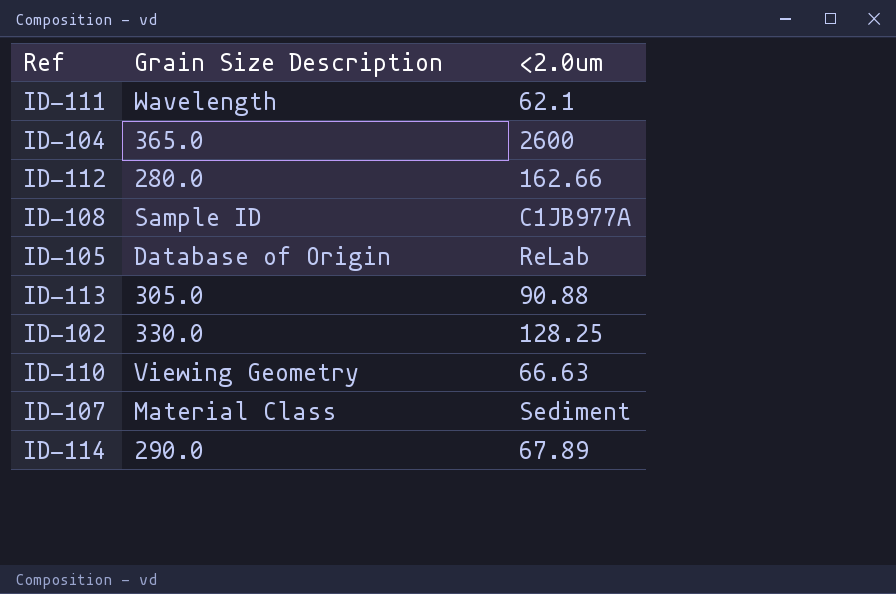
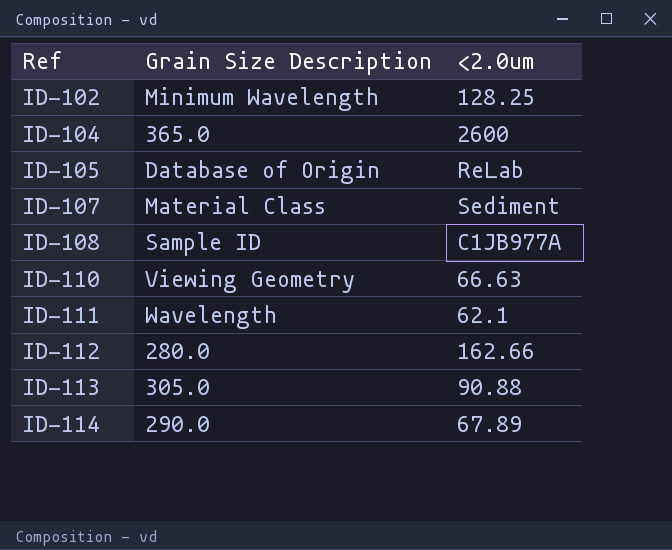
row order: none -> Ref ascending
ID-102 | Grain Size Description: 330.0 -> Minimum Wavelength

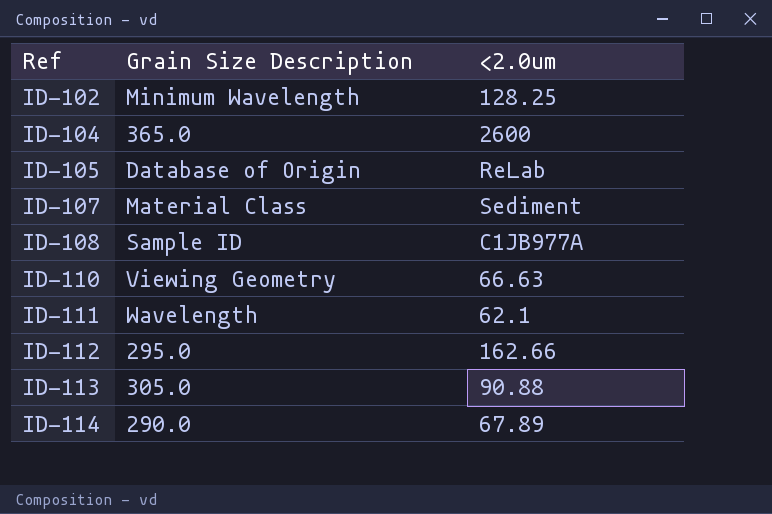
ID-112 | Grain Size Description: 280.0 -> 295.0

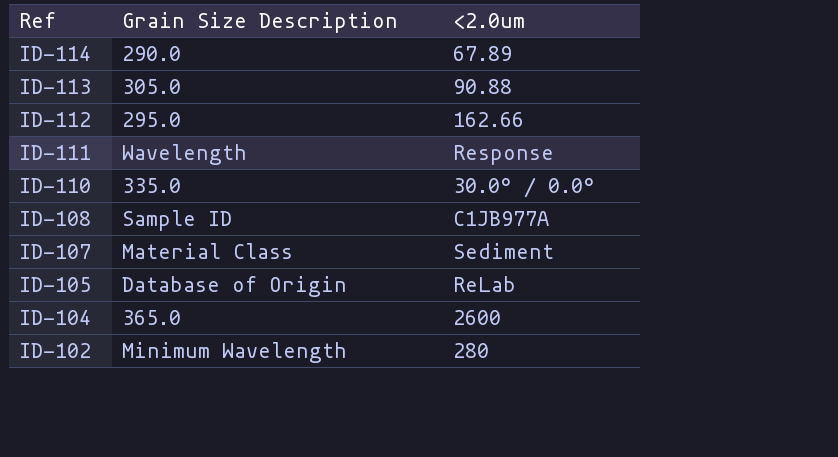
row order: Ref ascending -> Ref descending
ID-111 | <2.0um: 62.1 -> Response
ID-110 | Grain Size Description: Viewing Geometry -> 335.0
ID-110 | <2.0um: 66.63 -> 30.0° / 0.0°
ID-102 | <2.0um: 128.25 -> 280

